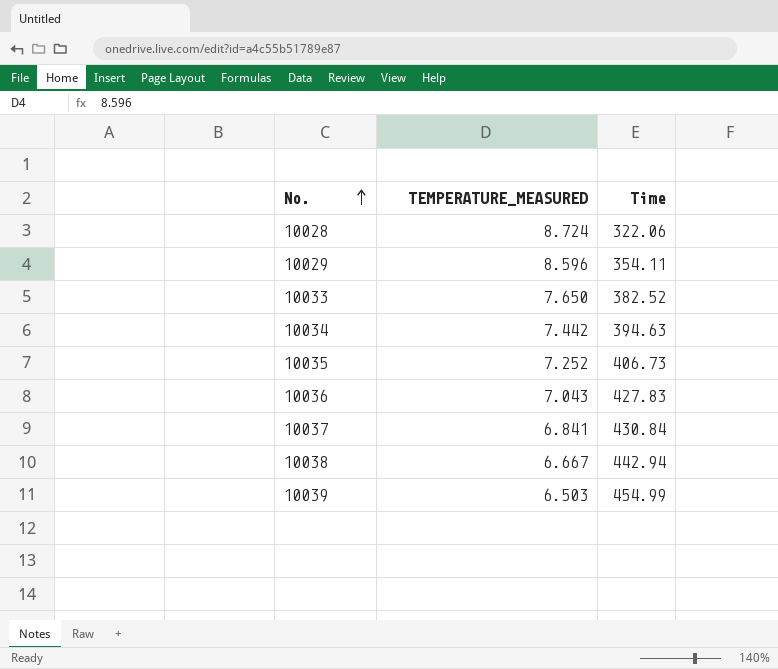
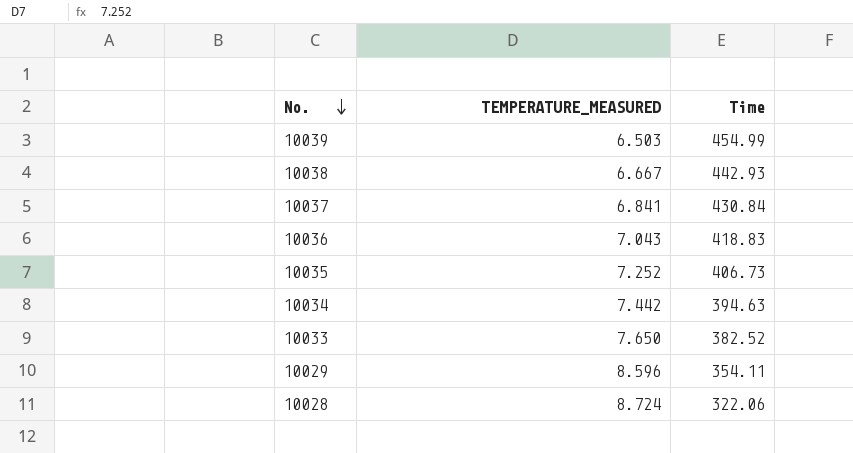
row order: No. ascending -> No. descending
10038 | Time: 442.94 -> 442.93
10036 | Time: 427.83 -> 418.83

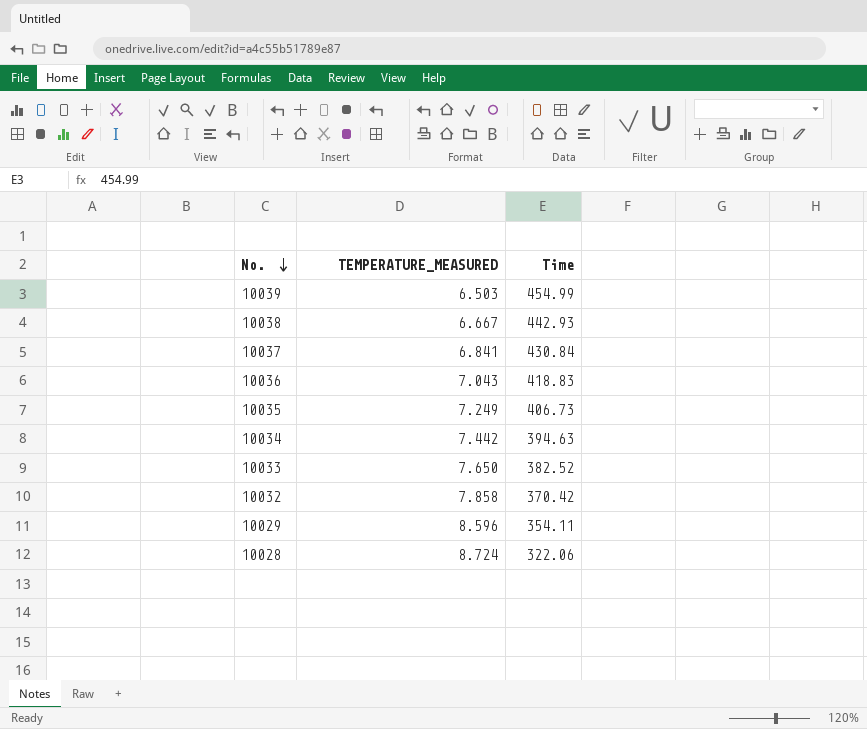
10035 | TEMPERATURE_MEASURED: 7.252 -> 7.249
row 10032: none -> 7.858 | 370.42

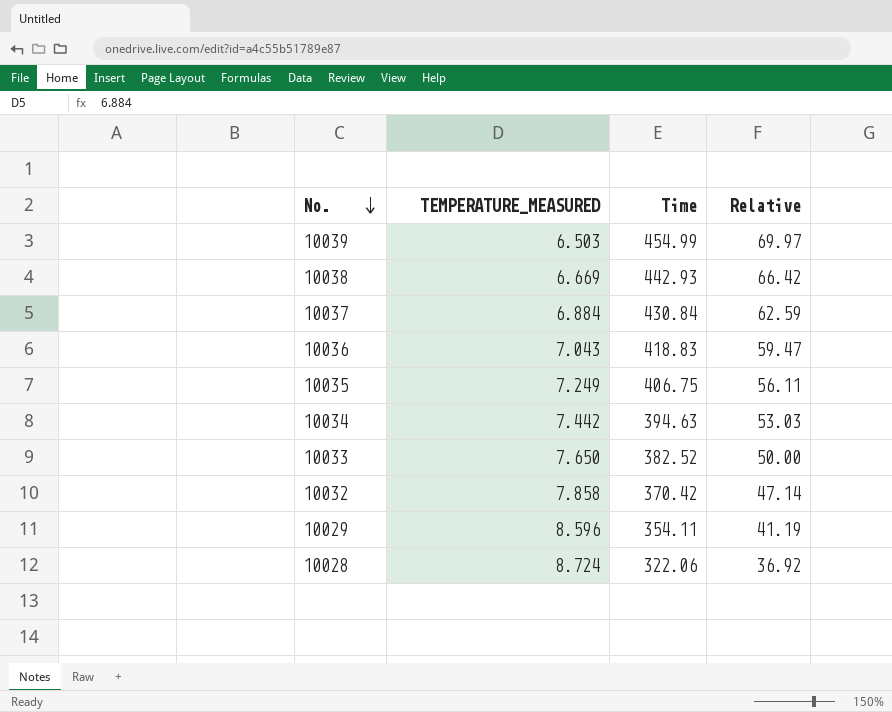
column Relative | formula: none -> [Time] / [TEMPERATURE_MEASURED]
10038 | TEMPERATURE_MEASURED: 6.667 -> 6.669
10037 | TEMPERATURE_MEASURED: 6.841 -> 6.884
10035 | Time: 406.73 -> 406.75

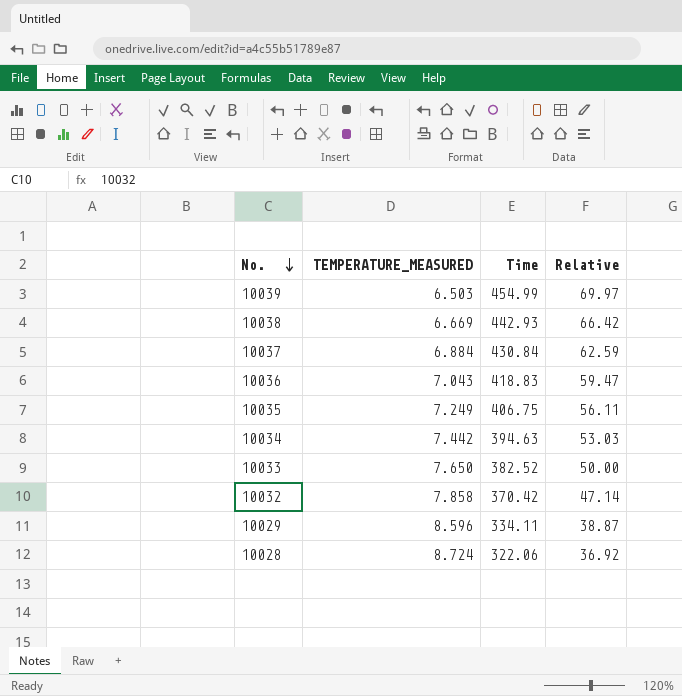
10029 | Time: 354.11 -> 334.11
10029 | Relative: 41.19 -> 38.87

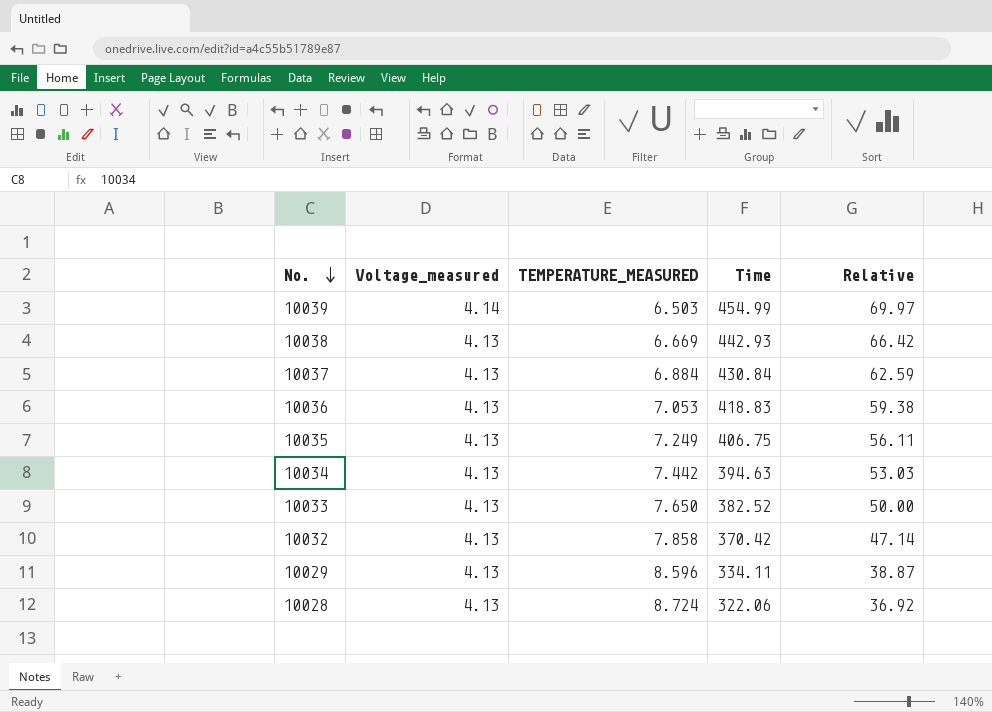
column Voltage_measured | position: none -> 2
10036 | TEMPERATURE_MEASURED: 7.043 -> 7.053
10036 | Relative: 59.47 -> 59.38

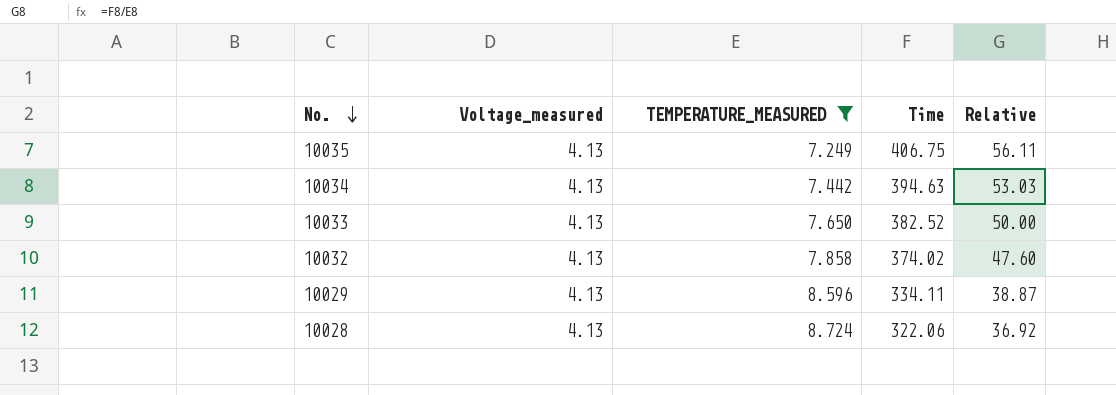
filter: none -> TEMPERATURE_MEASURED >= 7.249
10032 | Time: 370.42 -> 374.02
10032 | Relative: 47.14 -> 47.60

